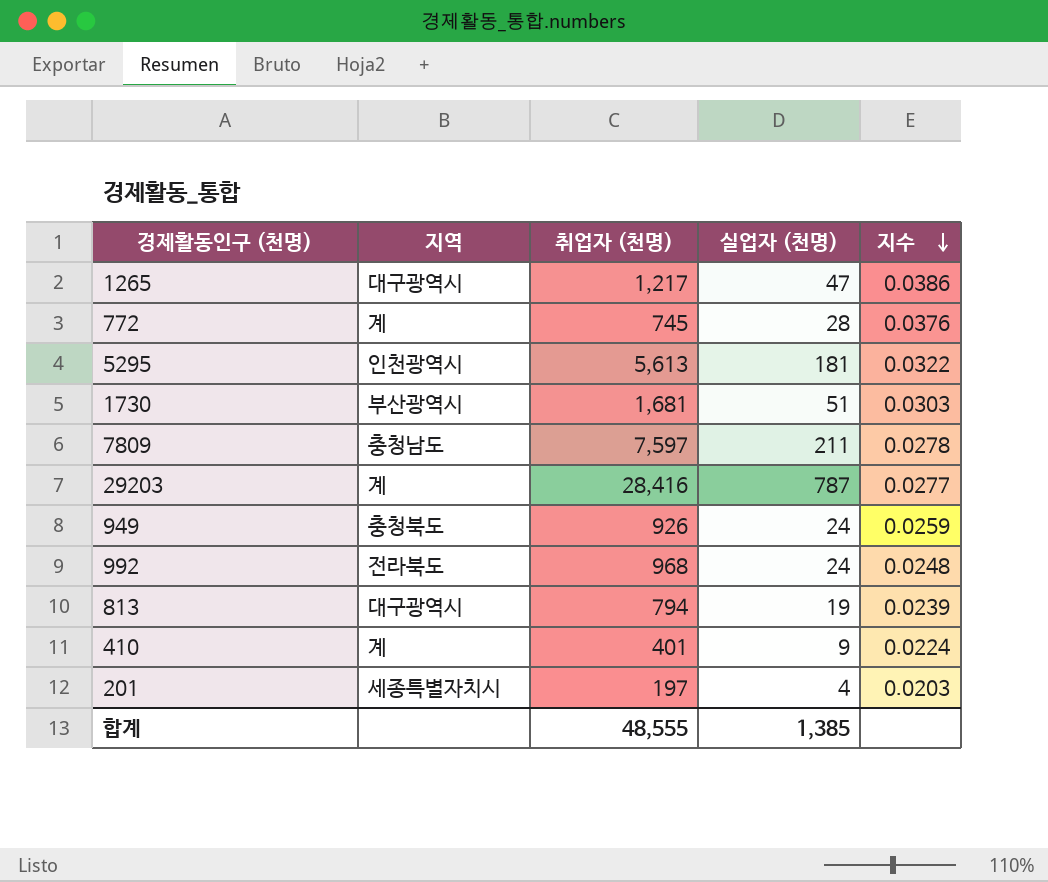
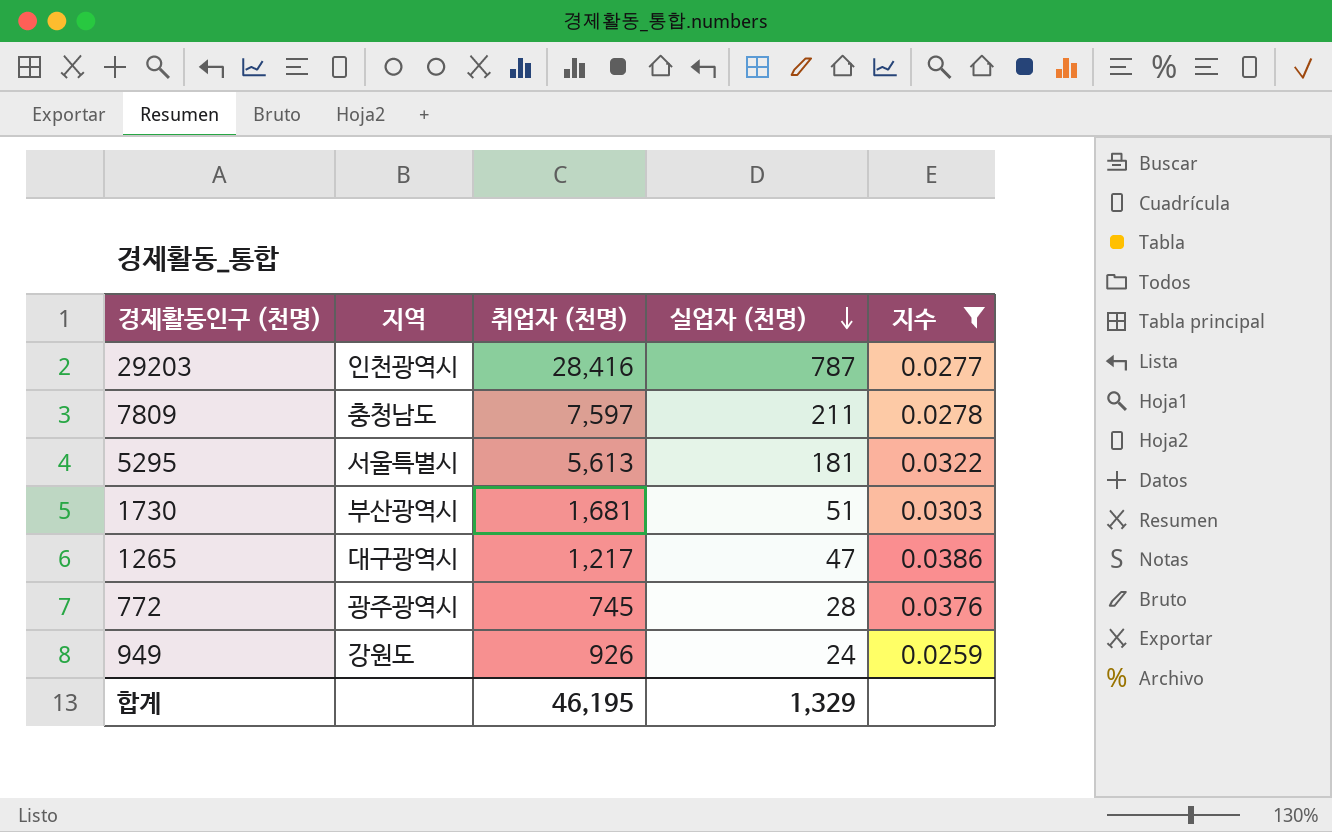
filter: none -> 지수 >= 0.0259
row order: 지수 descending -> 실업자 (천명) descending
29203 | 지역: 계 -> 인천광역시
5295 | 지역: 인천광역시 -> 서울특별시
772 | 지역: 계 -> 광주광역시
949 | 지역: 충청북도 -> 강원도
합계 | 취업자 (천명): 48,555 -> 46,195
합계 | 실업자 (천명): 1,385 -> 1,329

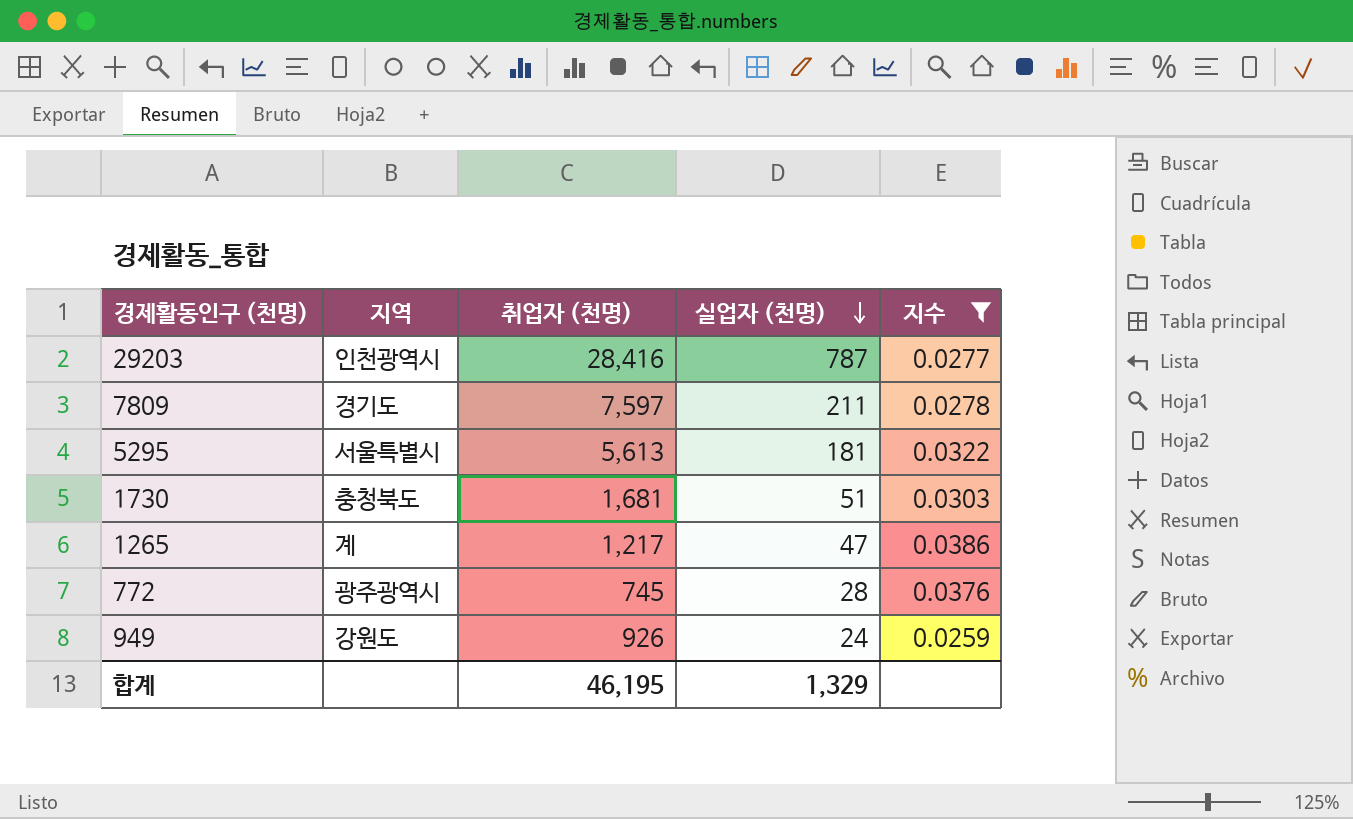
7809 | 지역: 충청남도 -> 경기도
1730 | 지역: 부산광역시 -> 충청북도
1265 | 지역: 대구광역시 -> 계

